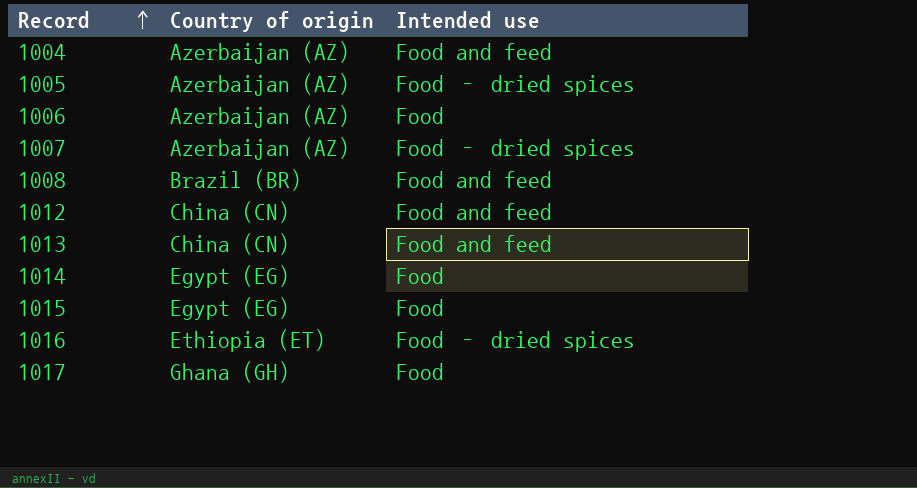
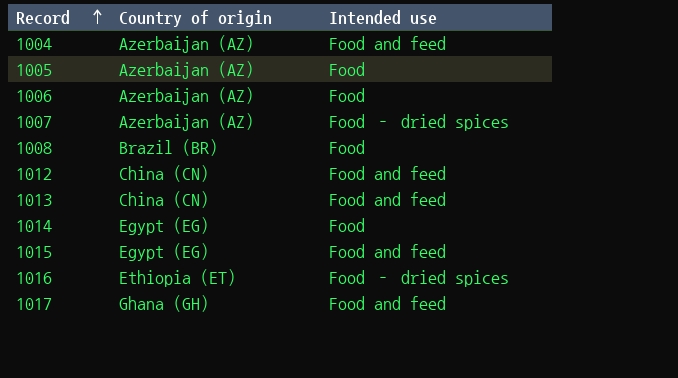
1005 | Intended use: Food – dried spices -> Food
1008 | Intended use: Food and feed -> Food
1015 | Intended use: Food -> Food and feed
1017 | Intended use: Food -> Food and feed

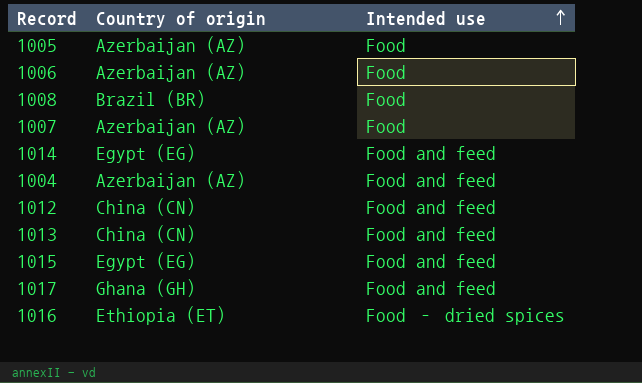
row order: Record ascending -> Intended use ascending
1007 | Intended use: Food – dried spices -> Food
1014 | Intended use: Food -> Food and feed

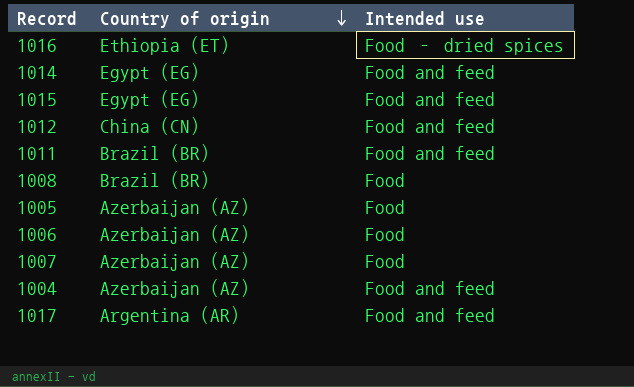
row order: Intended use ascending -> Country of origin descending
row 1013: China (CN) | Food and feed -> none
row 1011: none -> Brazil (BR) | Food and feed
1017 | Country of origin: Ghana (GH) -> Argentina (AR)

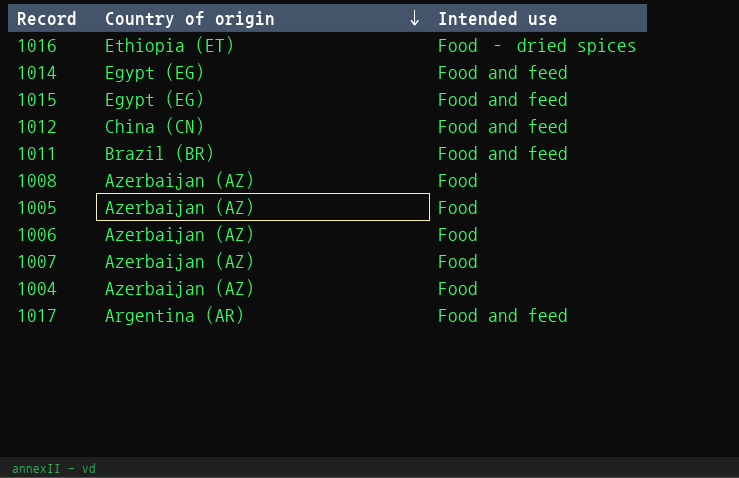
1008 | Country of origin: Brazil (BR) -> Azerbaijan (AZ)
1004 | Intended use: Food and feed -> Food

